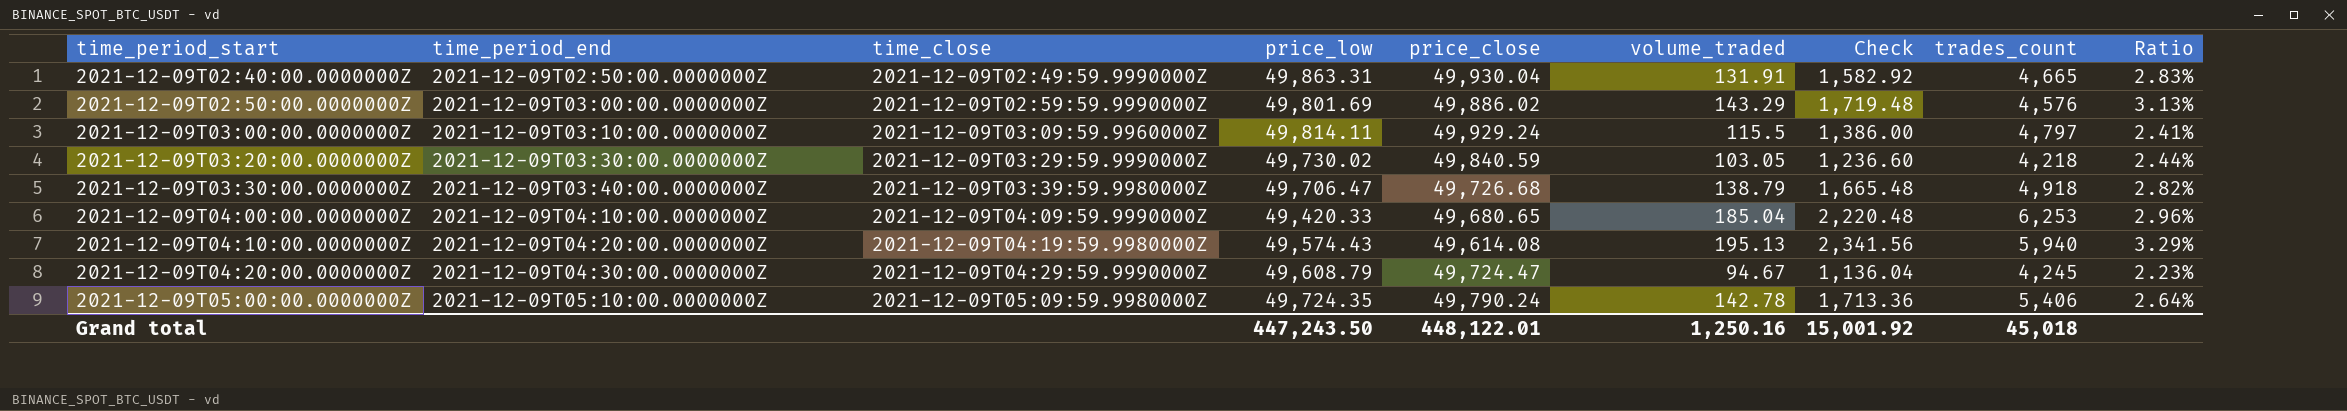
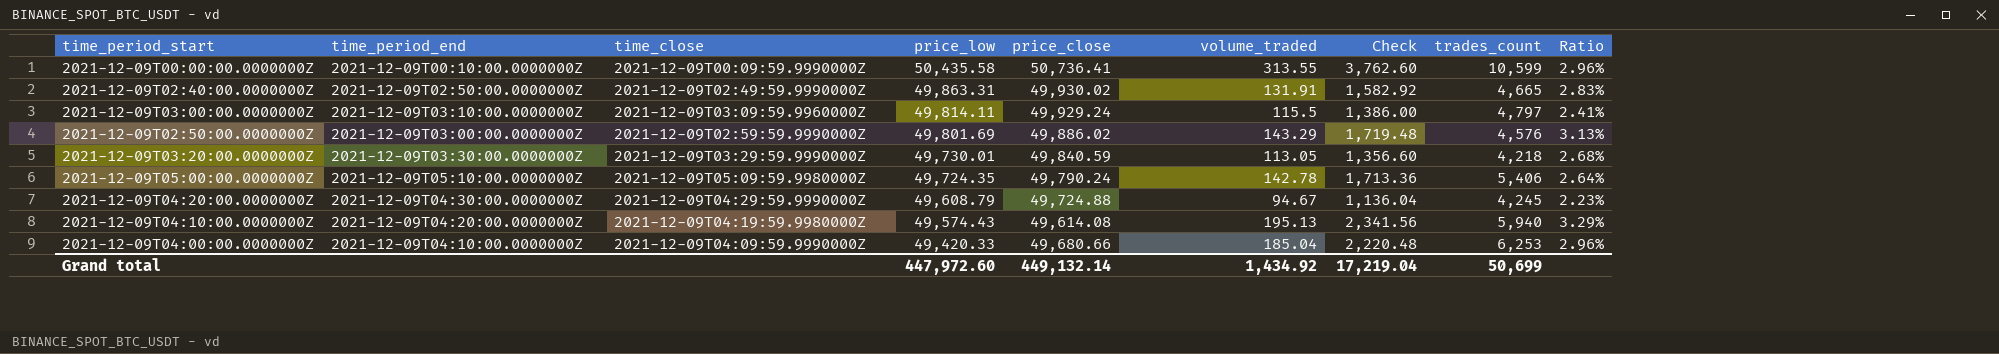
row order: time_period_start ascending -> price_low descending
row 2021-12-09T03:30:00.0000000Z: 2021-12-09T03:40:00.0000000Z | 2021-12-09T03:39:59.9980000Z | 49,706.47 | 49,726.68 | 138.79 | 1,665.48 | 4,918 | 2.82% -> none
row 2021-12-09T00:00:00.0000000Z: none -> 2021-12-09T00:10:00.0000000Z | 2021-12-09T00:09:59.9990000Z | 50,435.58 | 50,736.41 | 313.55 | 3,762.60 | 10,599 | 2.96%
2021-12-09T02:40:00.0000000Z | price_close: 49,930.04 -> 49,930.02
2021-12-09T03:20:00.0000000Z | price_low: 49,730.02 -> 49,730.01
2021-12-09T03:20:00.0000000Z | volume_traded: 103.05 -> 113.05
2021-12-09T03:20:00.0000000Z | Check: 1,236.60 -> 1,356.60
2021-12-09T03:20:00.0000000Z | Ratio: 2.44% -> 2.68%
2021-12-09T04:20:00.0000000Z | price_close: 49,724.47 -> 49,724.88
2021-12-09T04:00:00.0000000Z | price_close: 49,680.65 -> 49,680.66
Grand total | price_low: 447,243.50 -> 447,972.60
Grand total | price_close: 448,122.01 -> 449,132.14
Grand total | volume_traded: 1,250.16 -> 1,434.92
Grand total | Check: 15,001.92 -> 17,219.04
Grand total | trades_count: 45,018 -> 50,699

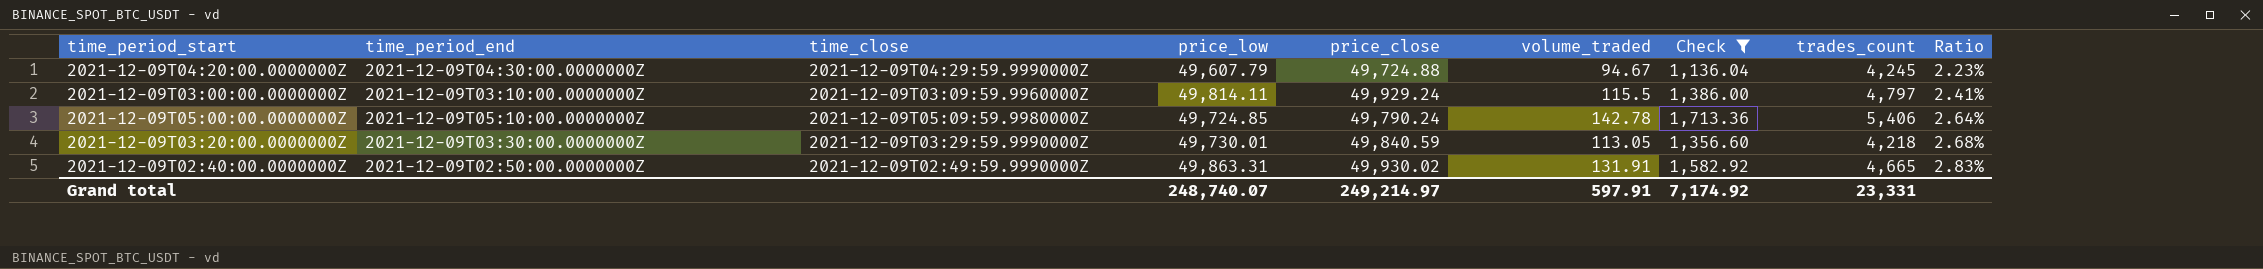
filter: none -> Check <= 1,713.36
row order: price_low descending -> Ratio ascending
2021-12-09T04:20:00.0000000Z | price_low: 49,608.79 -> 49,607.79
2021-12-09T05:00:00.0000000Z | price_low: 49,724.35 -> 49,724.85
Grand total | price_low: 447,972.60 -> 248,740.07
Grand total | price_close: 449,132.14 -> 249,214.97
Grand total | volume_traded: 1,434.92 -> 597.91
Grand total | Check: 17,219.04 -> 7,174.92
Grand total | trades_count: 50,699 -> 23,331

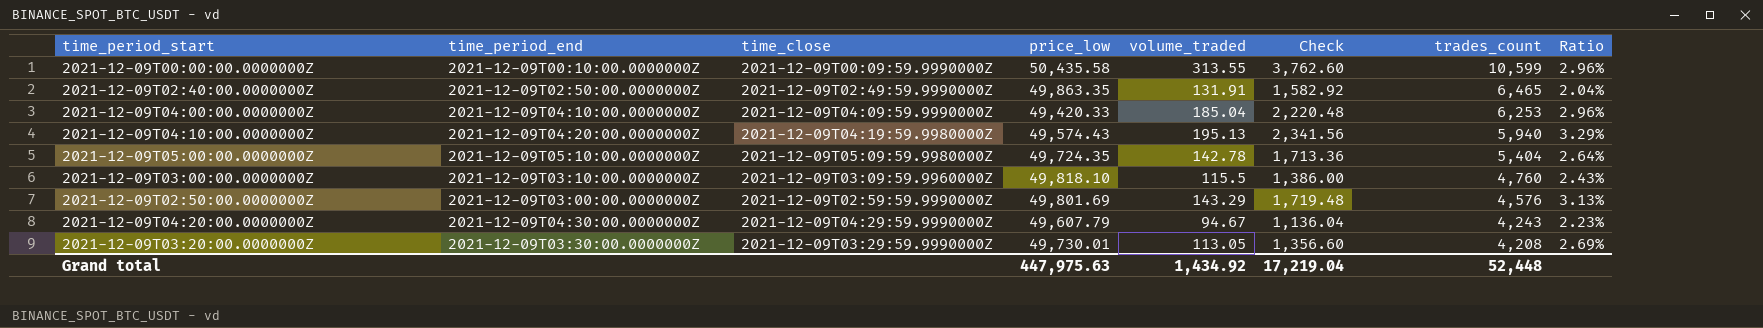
filter: Check <= 1,713.36 -> none
row order: Ratio ascending -> trades_count descending
column price_close | position: 5 -> none
2021-12-09T02:40:00.0000000Z | price_low: 49,863.31 -> 49,863.35
2021-12-09T02:40:00.0000000Z | trades_count: 4,665 -> 6,465
2021-12-09T02:40:00.0000000Z | Ratio: 2.83% -> 2.04%
2021-12-09T05:00:00.0000000Z | price_low: 49,724.85 -> 49,724.35
2021-12-09T05:00:00.0000000Z | trades_count: 5,406 -> 5,404
2021-12-09T03:00:00.0000000Z | price_low: 49,814.11 -> 49,818.10
2021-12-09T03:00:00.0000000Z | trades_count: 4,797 -> 4,760
2021-12-09T03:00:00.0000000Z | Ratio: 2.41% -> 2.43%
2021-12-09T04:20:00.0000000Z | trades_count: 4,245 -> 4,243
2021-12-09T03:20:00.0000000Z | trades_count: 4,218 -> 4,208
2021-12-09T03:20:00.0000000Z | Ratio: 2.68% -> 2.69%
Grand total | price_low: 248,740.07 -> 447,975.63
Grand total | volume_traded: 597.91 -> 1,434.92
Grand total | Check: 7,174.92 -> 17,219.04
Grand total | trades_count: 23,331 -> 52,448

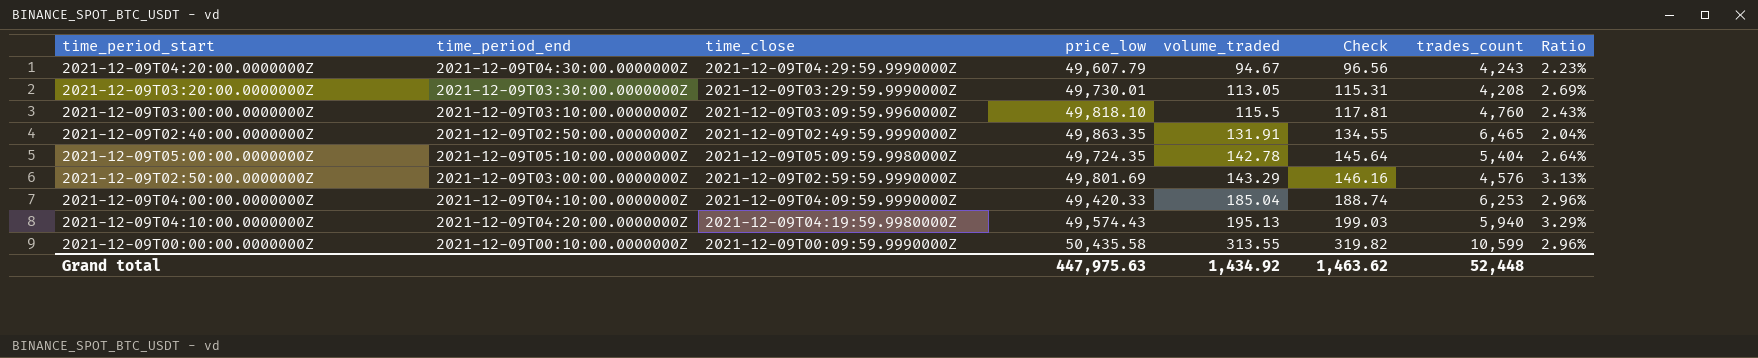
row order: trades_count descending -> volume_traded ascending
column Check | formula: [volume_traded] * 12 -> [volume_traded] * 1.02
Grand total | Check: 17,219.04 -> 1,463.62

